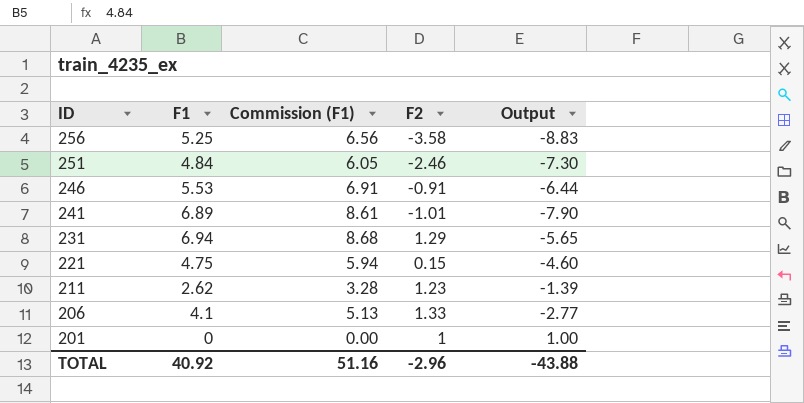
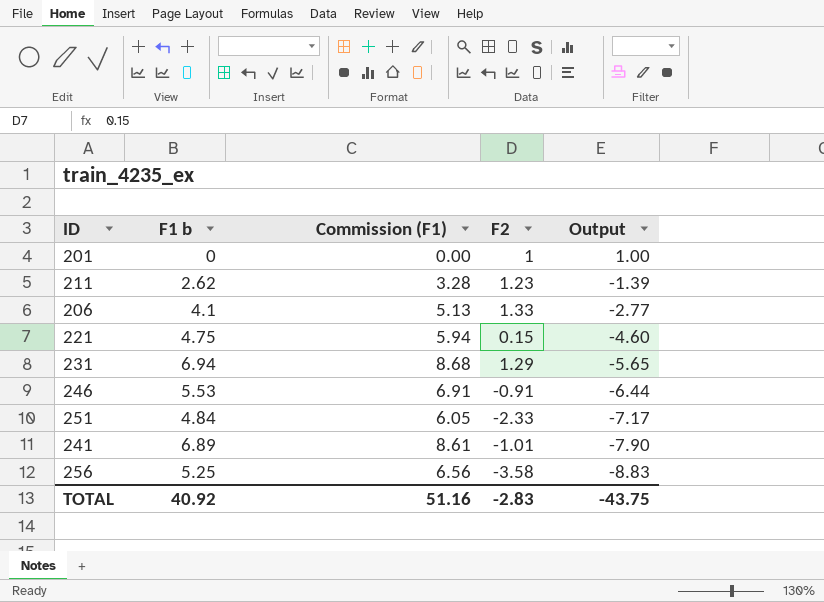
row order: ID descending -> Output descending
column name: F1 -> F1 b
251 | F2: -2.46 -> -2.33
251 | Output: -7.30 -> -7.17
TOTAL | F2: -2.96 -> -2.83
TOTAL | Output: -43.88 -> -43.75

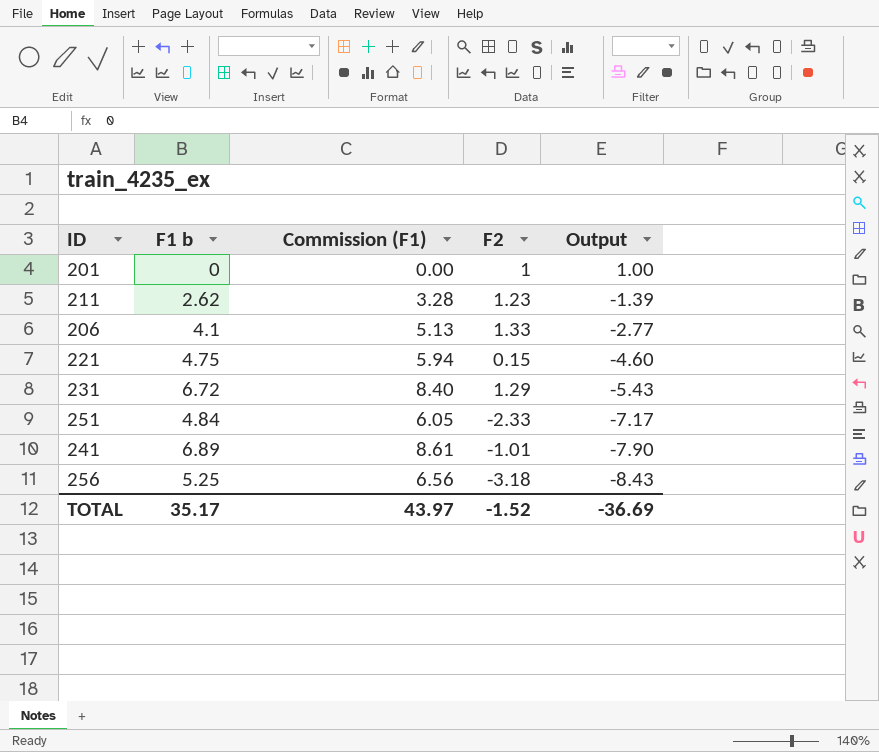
row 246: 5.53 | 6.91 | -0.91 | -6.44 -> none
231 | F1 b: 6.94 -> 6.72
231 | Commission (F1): 8.68 -> 8.40
231 | Output: -5.65 -> -5.43
256 | F2: -3.58 -> -3.18
256 | Output: -8.83 -> -8.43
TOTAL | F1 b: 40.92 -> 35.17
TOTAL | Commission (F1): 51.16 -> 43.97
TOTAL | F2: -2.83 -> -1.52
TOTAL | Output: -43.75 -> -36.69

